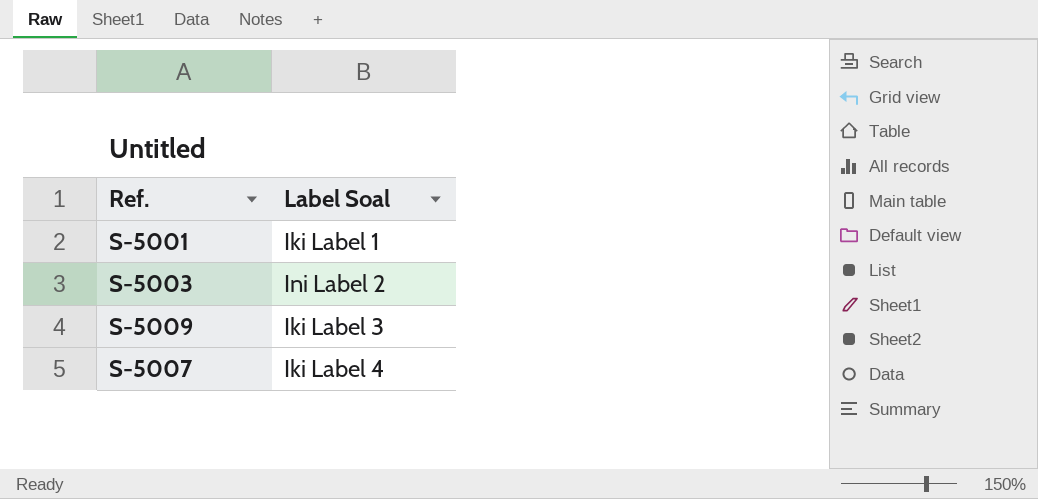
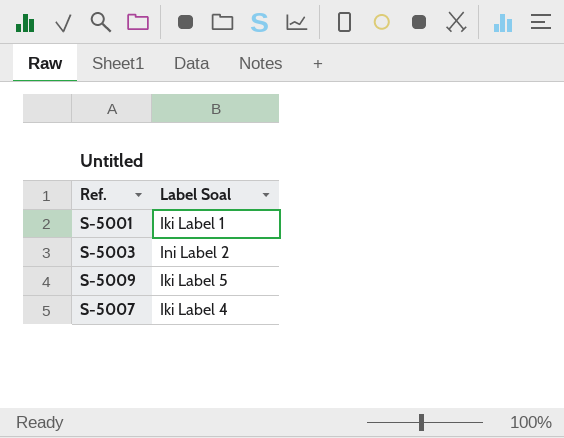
S-5009 | Label Soal: Iki Label 3 -> Iki Label 5

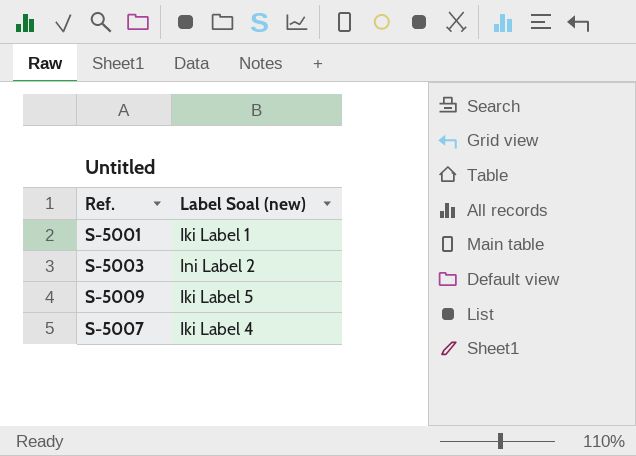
column name: Label Soal -> Label Soal (new)

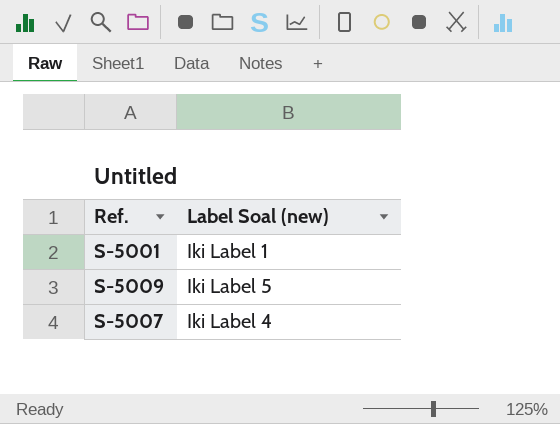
row S-5003: Ini Label 2 -> none

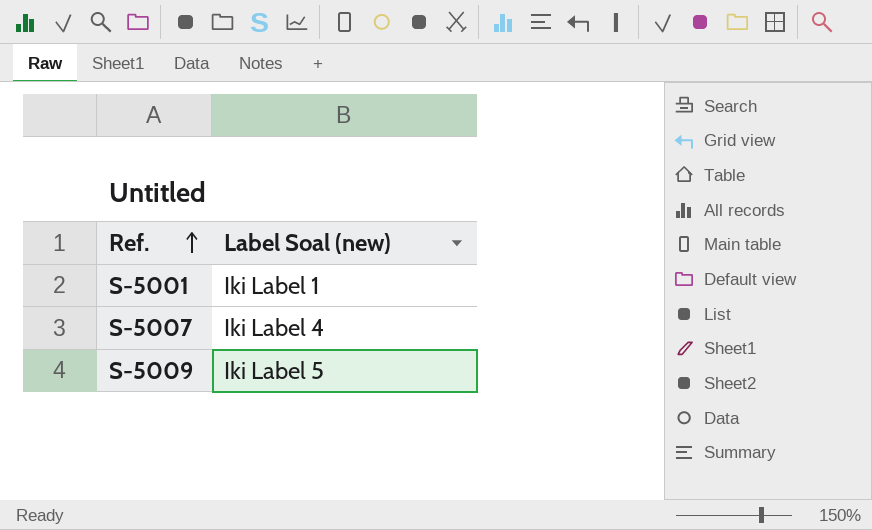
row order: none -> Ref. ascending

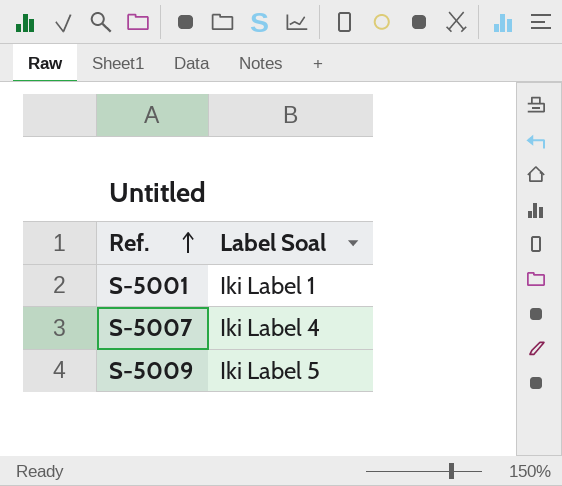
column name: Label Soal (new) -> Label Soal

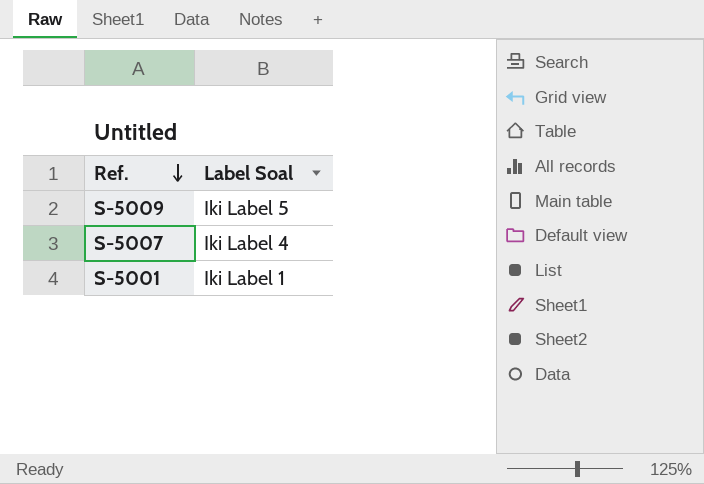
row order: Ref. ascending -> Ref. descending

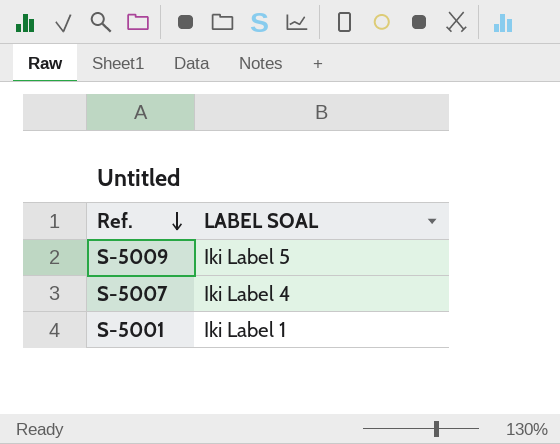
column name: Label Soal -> LABEL SOAL

